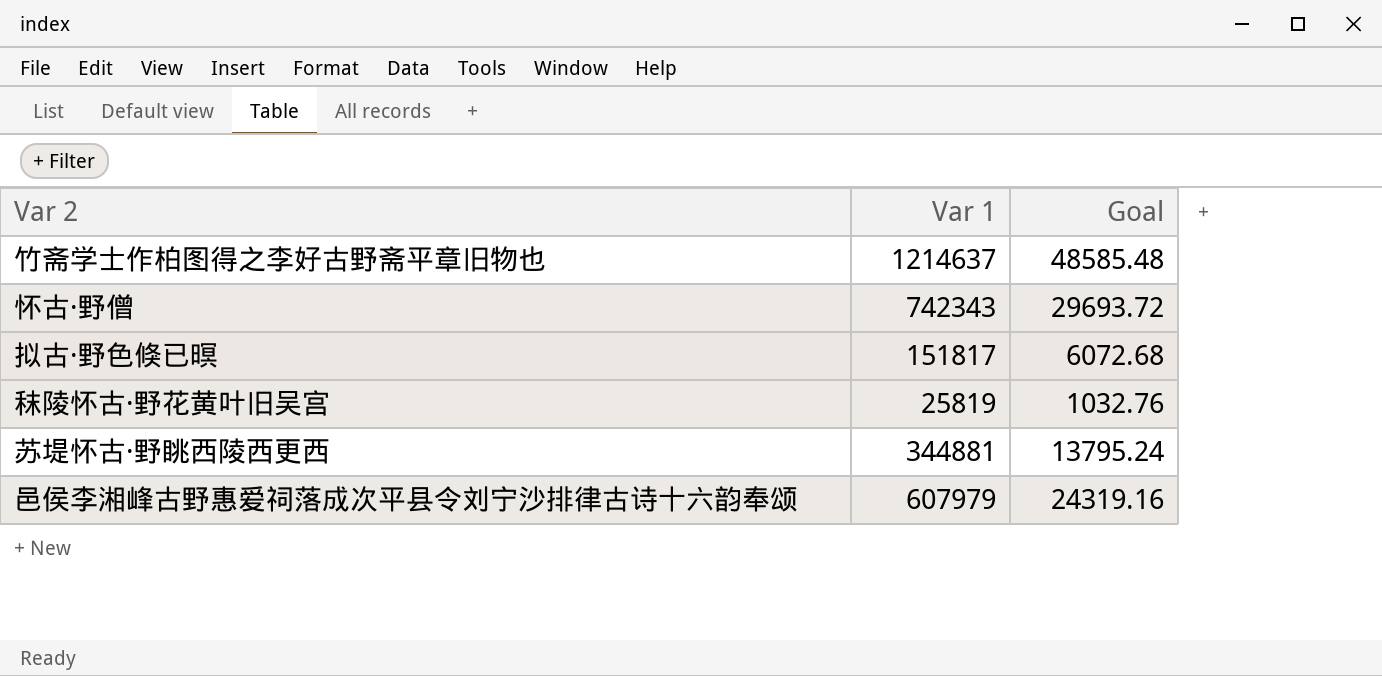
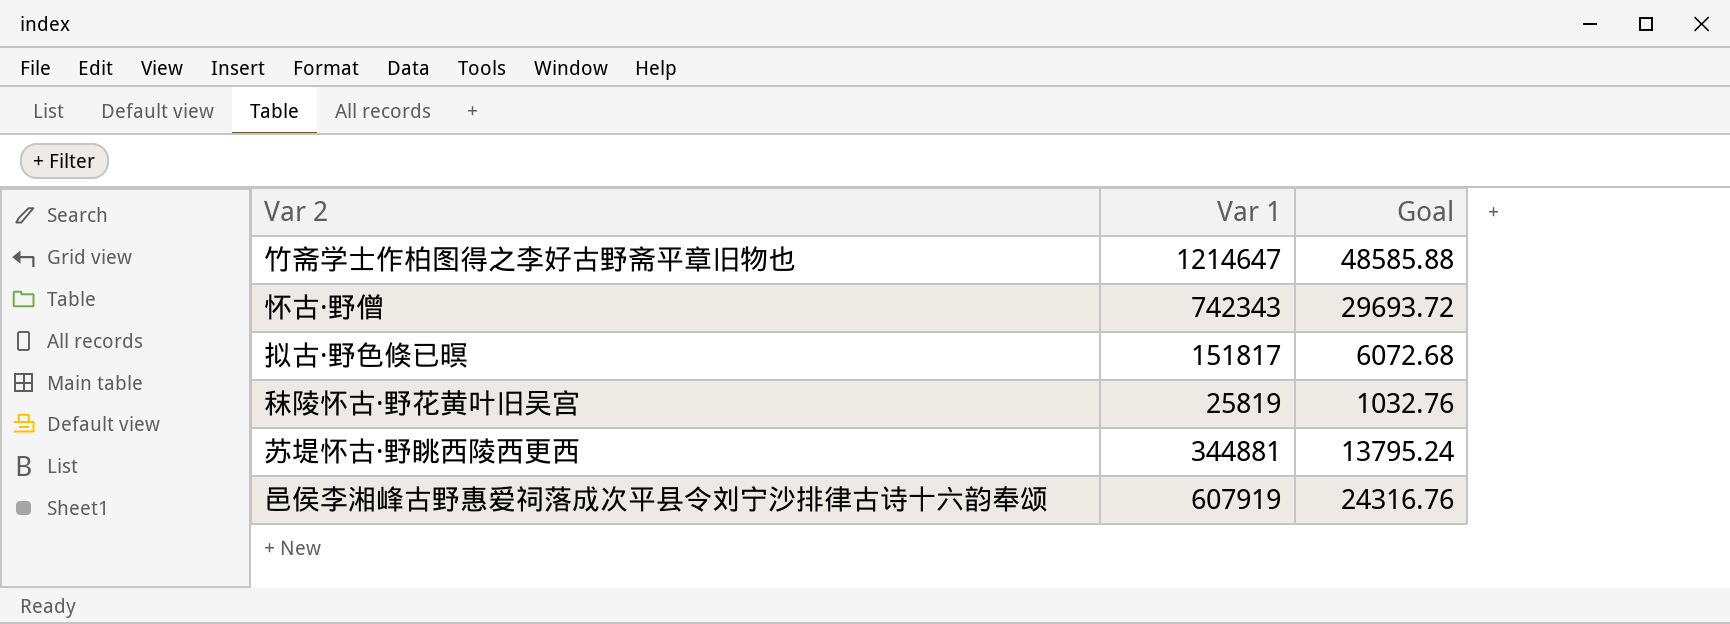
竹斋学士作柏图得之李好古野斋平章旧物也 | Var 1: 1214637 -> 1214647
竹斋学士作柏图得之李好古野斋平章旧物也 | Goal: 48585.48 -> 48585.88
邑侯李湘峰古野惠爱祠落成次平县令刘宁沙排律古诗十六韵奉颂 | Var 1: 607979 -> 607919
邑侯李湘峰古野惠爱祠落成次平县令刘宁沙排律古诗十六韵奉颂 | Goal: 24319.16 -> 24316.76

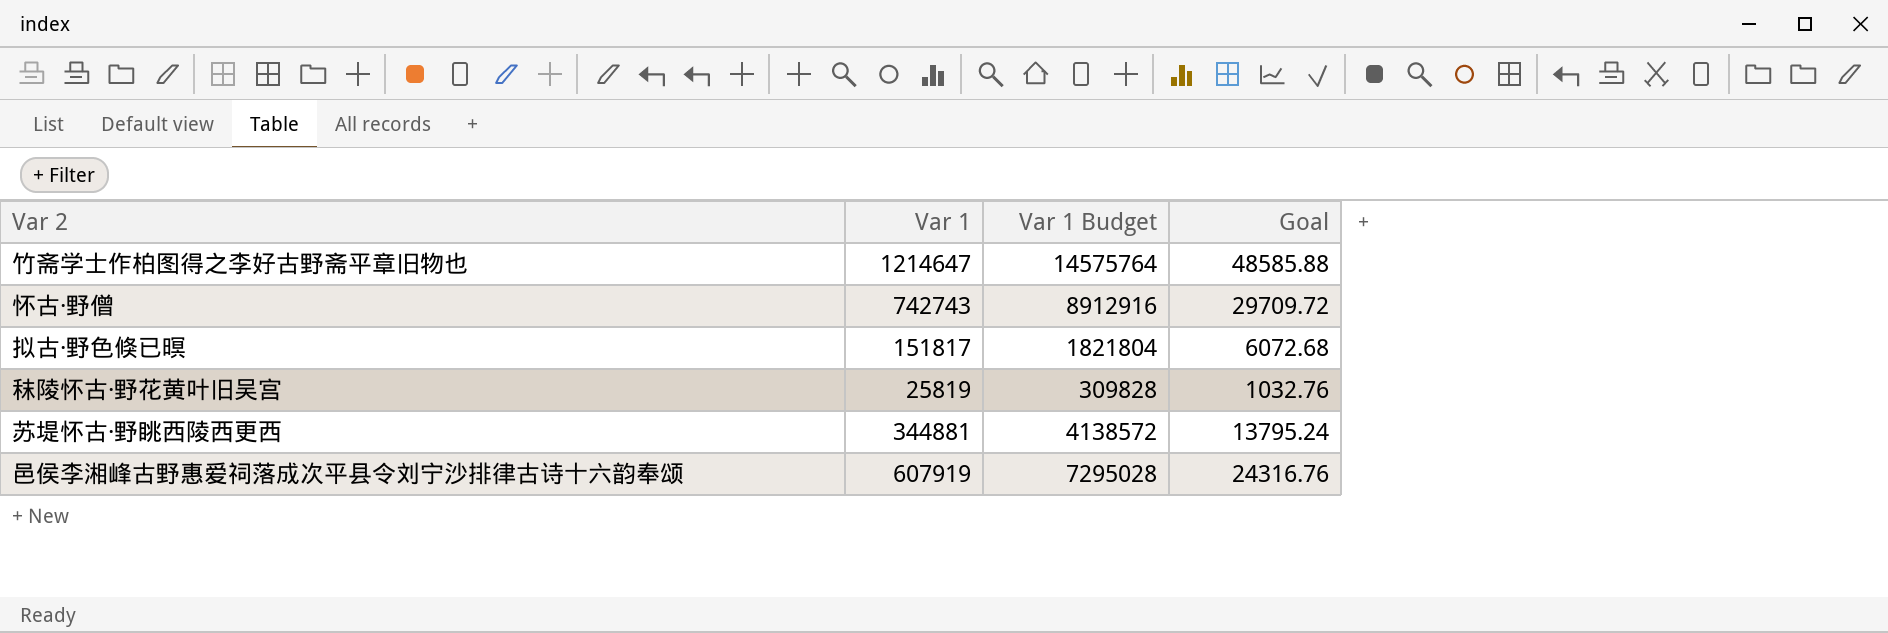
column Var 1 Budget | formula: none -> [Var 1] * 12
怀古·野僧 | Var 1: 742343 -> 742743
怀古·野僧 | Goal: 29693.72 -> 29709.72

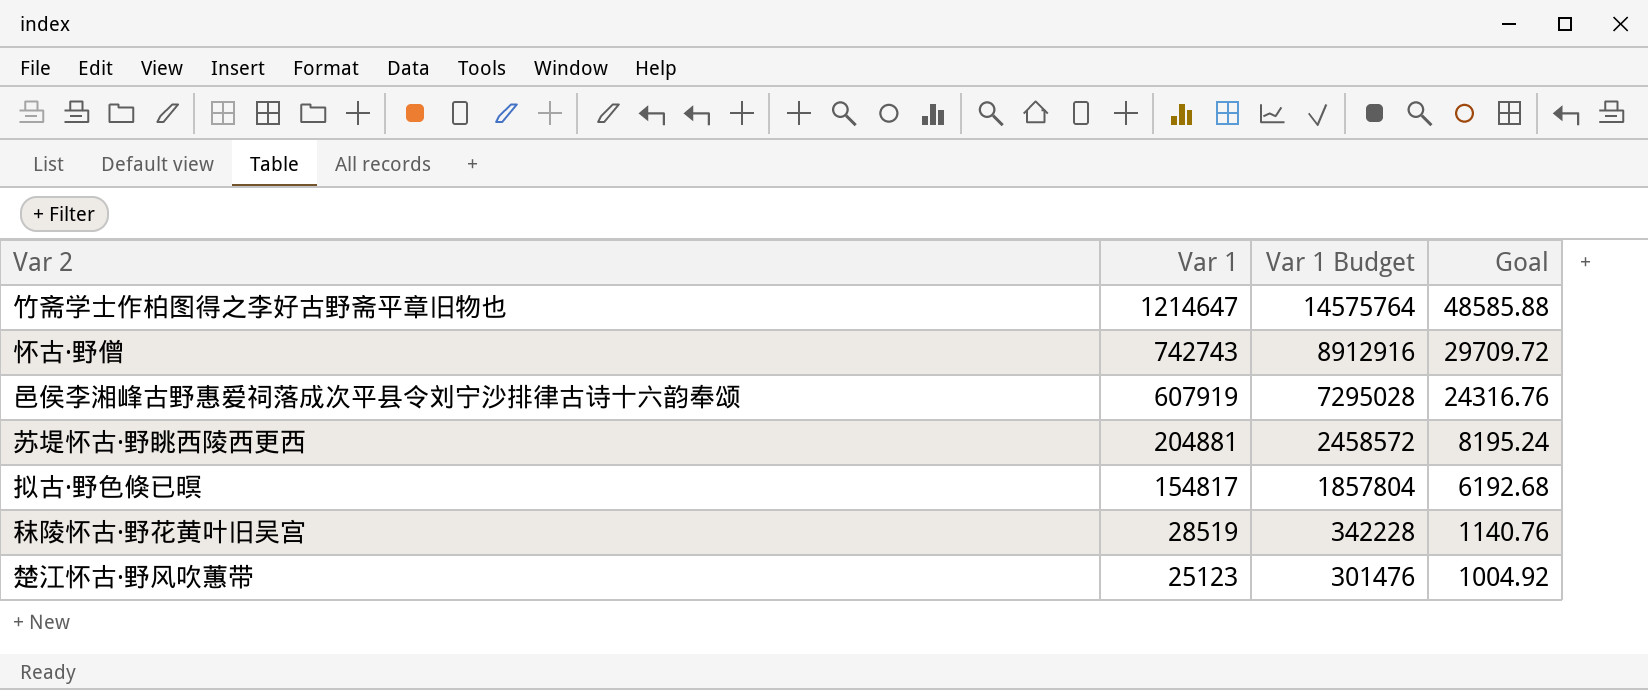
row order: none -> Var 1 descending
苏堤怀古·野眺西陵西更西 | Var 1: 344881 -> 204881
苏堤怀古·野眺西陵西更西 | Var 1 Budget: 4138572 -> 2458572
苏堤怀古·野眺西陵西更西 | Goal: 13795.24 -> 8195.24
拟古·野色倏已暝 | Var 1: 151817 -> 154817
拟古·野色倏已暝 | Var 1 Budget: 1821804 -> 1857804
拟古·野色倏已暝 | Goal: 6072.68 -> 6192.68
秣陵怀古·野花黄叶旧吴宫 | Var 1: 25819 -> 28519
秣陵怀古·野花黄叶旧吴宫 | Var 1 Budget: 309828 -> 342228
秣陵怀古·野花黄叶旧吴宫 | Goal: 1032.76 -> 1140.76
row 楚江怀古·野风吹蕙带: none -> 25123 | 301476 | 1004.92

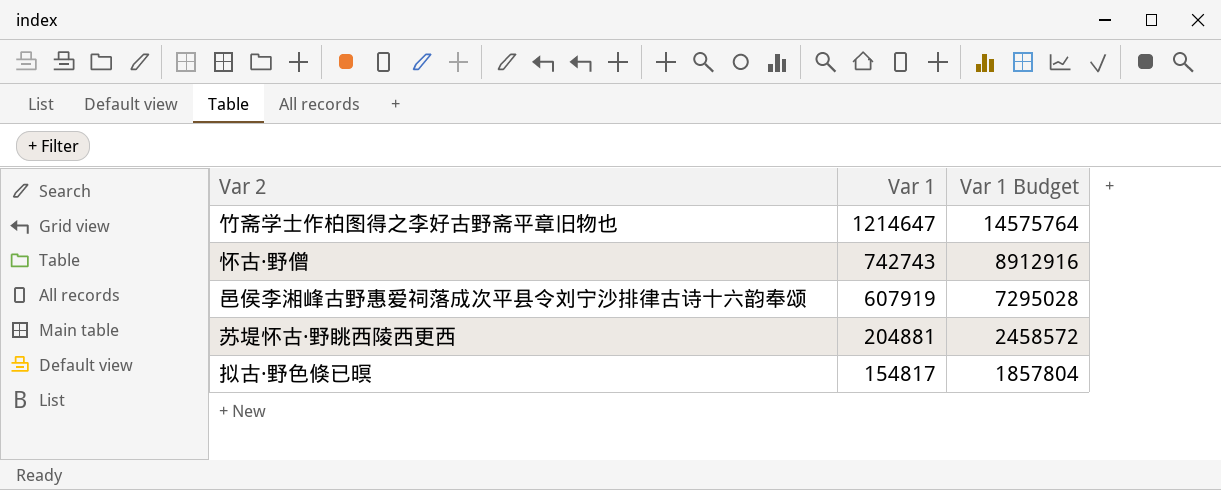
column Goal | formula: [Var 1] * 0.04 -> none
row 秣陵怀古·野花黄叶旧吴宫: 28519 | 342228 | 1140.76 -> none
row 楚江怀古·野风吹蕙带: 25123 | 301476 | 1004.92 -> none

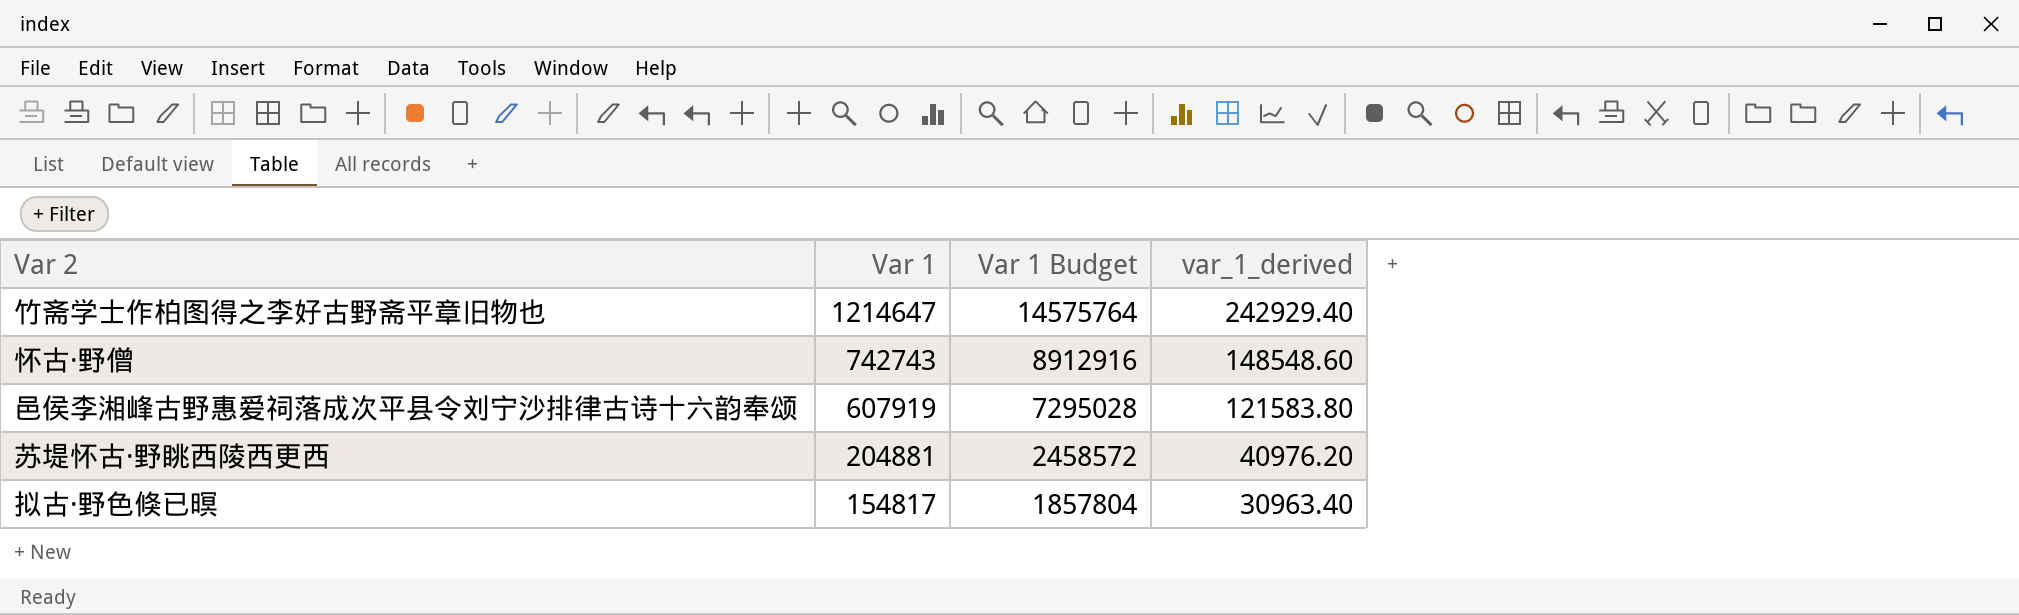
column var_1_derived | formula: none -> [Var 1] * 0.2

